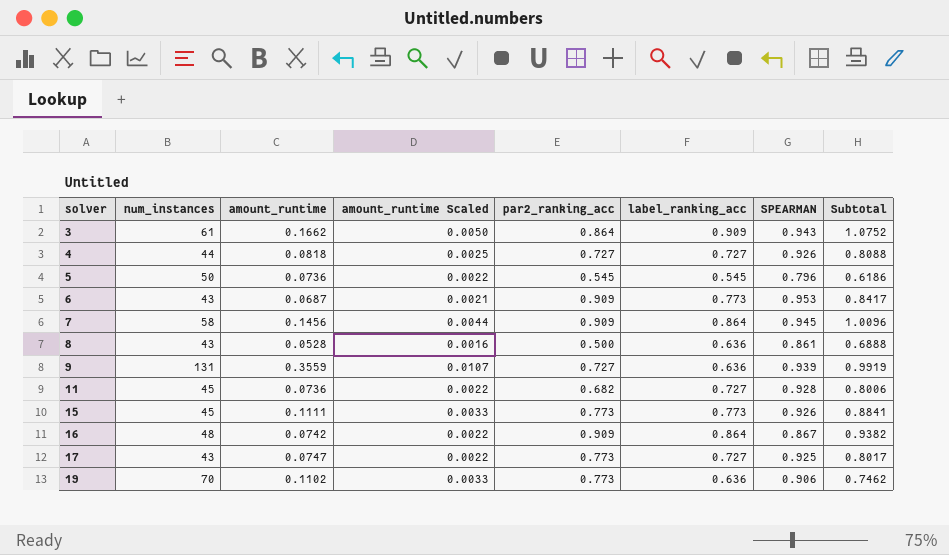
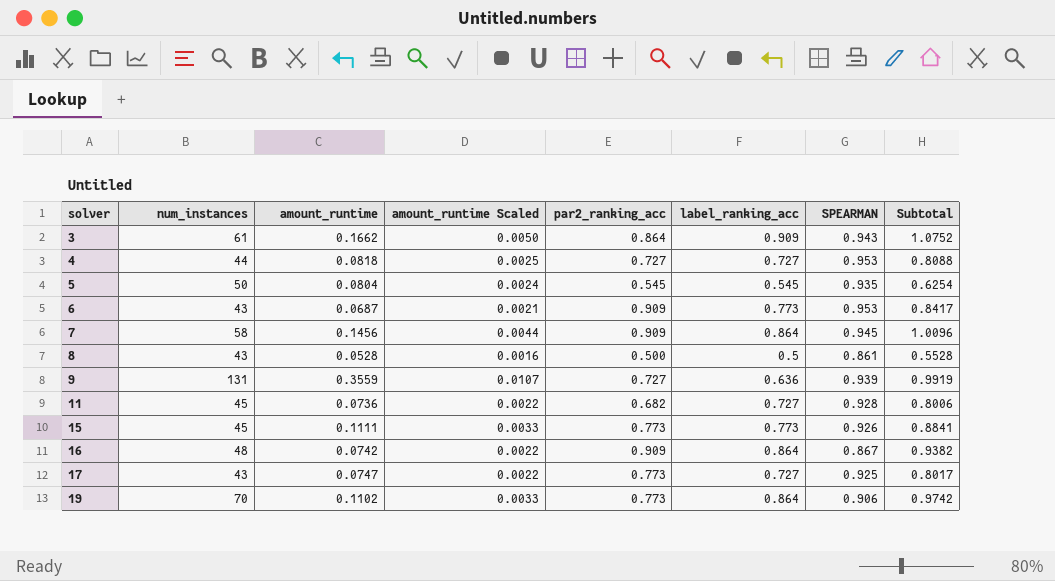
4 | SPEARMAN: 0.926 -> 0.953
5 | amount_runtime: 0.0736 -> 0.0804
5 | amount_runtime Scaled: 0.0022 -> 0.0024
5 | SPEARMAN: 0.796 -> 0.935
5 | Subtotal: 0.6186 -> 0.6254
8 | label_ranking_acc: 0.636 -> 0.5
8 | Subtotal: 0.6888 -> 0.5528
19 | label_ranking_acc: 0.636 -> 0.864
19 | Subtotal: 0.7462 -> 0.9742

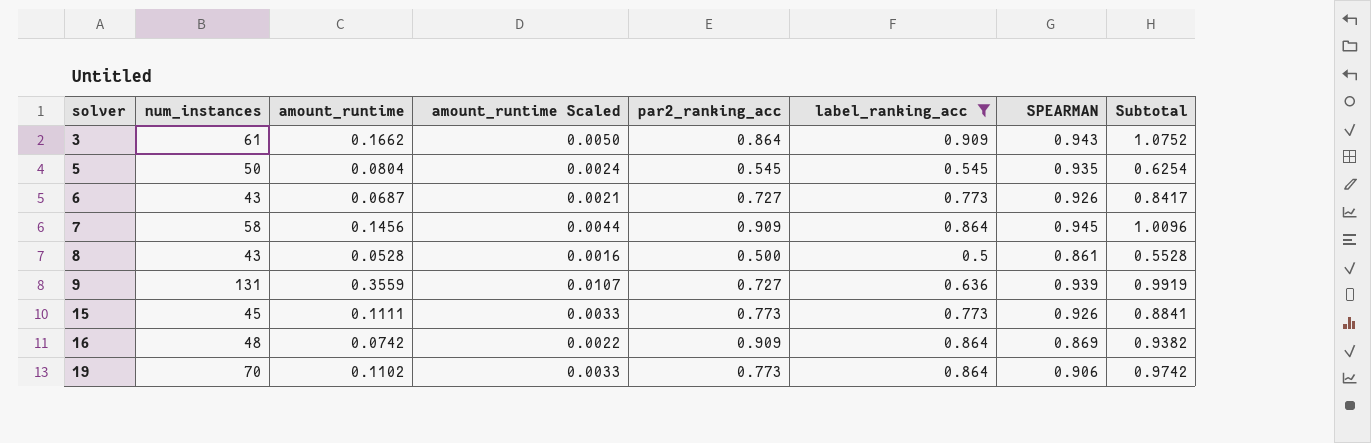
filter: none -> label_ranking_acc != 0.727
6 | par2_ranking_acc: 0.909 -> 0.727
6 | SPEARMAN: 0.953 -> 0.926
16 | SPEARMAN: 0.867 -> 0.869

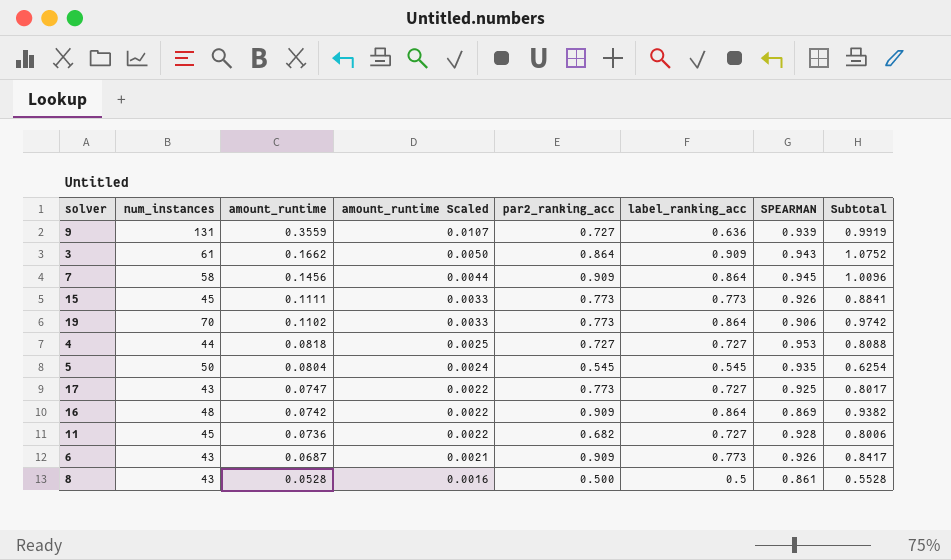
filter: label_ranking_acc != 0.727 -> none
row order: solver ascending -> amount_runtime descending
6 | par2_ranking_acc: 0.727 -> 0.909

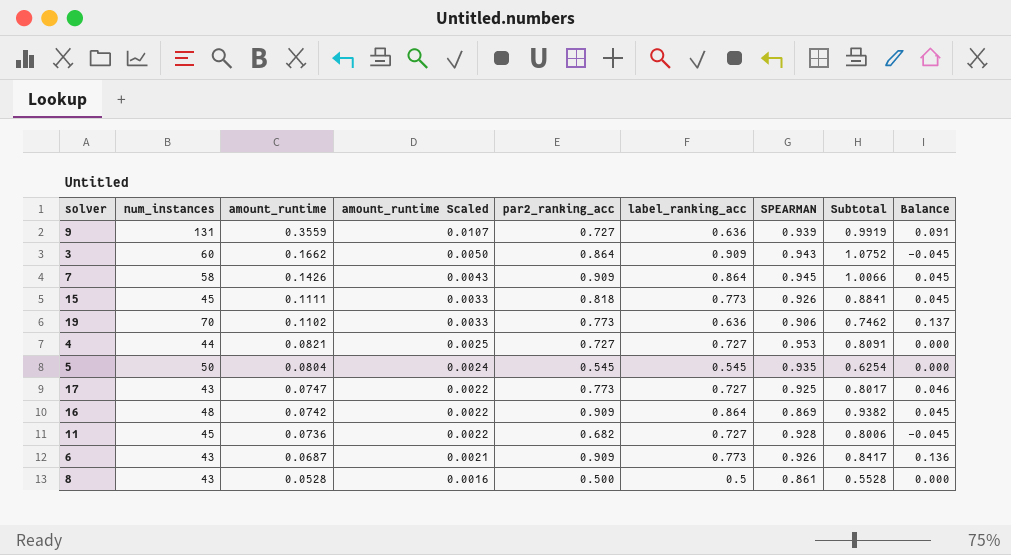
column Balance | formula: none -> [par2_ranking_acc] - [label_ranking_acc]
3 | num_instances: 61 -> 60
7 | amount_runtime: 0.1456 -> 0.1426
7 | amount_runtime Scaled: 0.0044 -> 0.0043
7 | Subtotal: 1.0096 -> 1.0066
15 | par2_ranking_acc: 0.773 -> 0.818
19 | label_ranking_acc: 0.864 -> 0.636
19 | Subtotal: 0.9742 -> 0.7462
4 | amount_runtime: 0.0818 -> 0.0821
4 | Subtotal: 0.8088 -> 0.8091

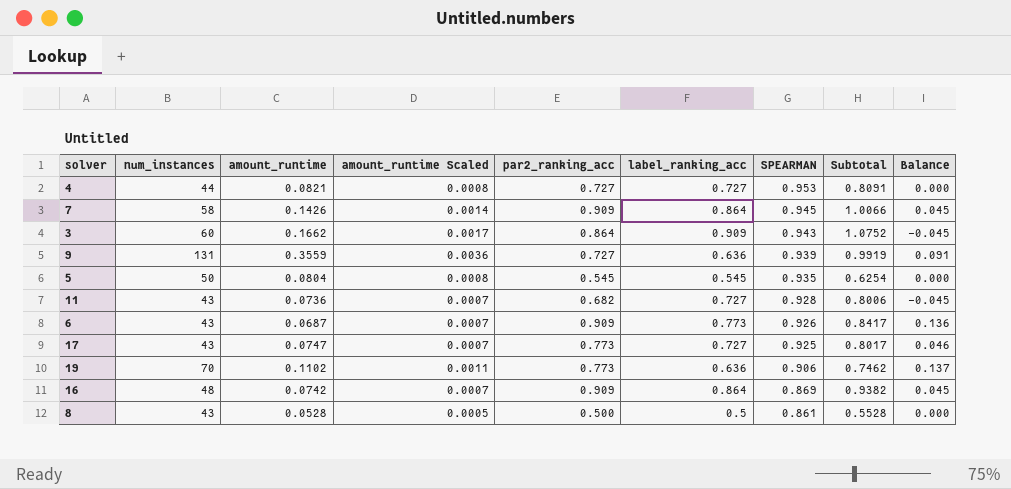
row order: amount_runtime descending -> SPEARMAN descending
column amount_runtime Scaled | formula: [amount_runtime] * 0.03 -> [amount_runtime] * 0.01
row 15: 45 | 0.1111 | 0.0033 | 0.818 | 0.773 | 0.926 | 0.8841 | 0.045 -> none
11 | num_instances: 45 -> 43

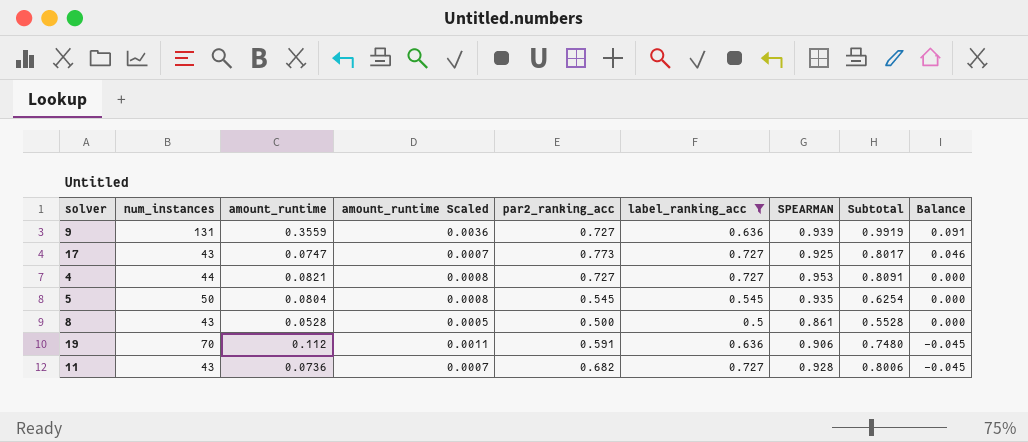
filter: none -> label_ranking_acc <= 0.727
row order: SPEARMAN descending -> Balance descending
19 | amount_runtime: 0.1102 -> 0.112
19 | par2_ranking_acc: 0.773 -> 0.591
19 | Subtotal: 0.7462 -> 0.7480
19 | Balance: 0.137 -> -0.045

